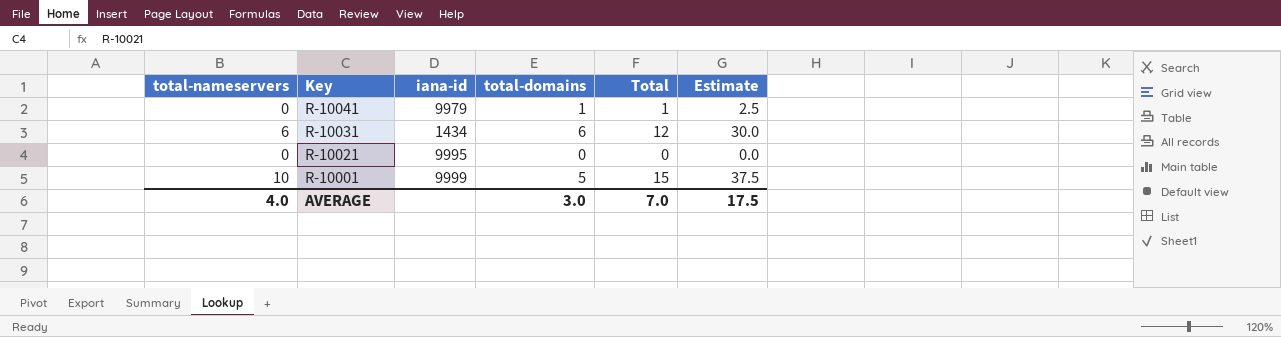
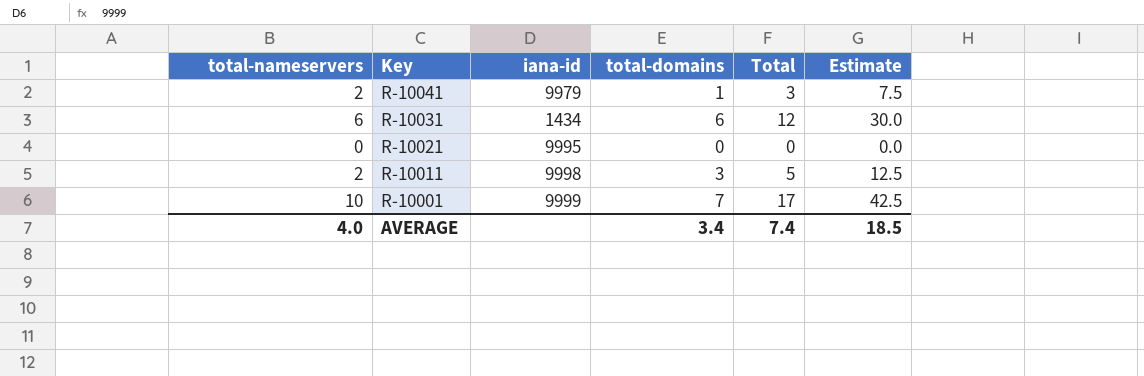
R-10041 | total-nameservers: 0 -> 2
R-10041 | Total: 1 -> 3
R-10041 | Estimate: 2.5 -> 7.5
row R-10011: none -> 2 | 9998 | 3 | 5 | 12.5
R-10001 | total-domains: 5 -> 7
R-10001 | Total: 15 -> 17
R-10001 | Estimate: 37.5 -> 42.5
AVERAGE | total-domains: 3.0 -> 3.4
AVERAGE | Total: 7.0 -> 7.4
AVERAGE | Estimate: 17.5 -> 18.5

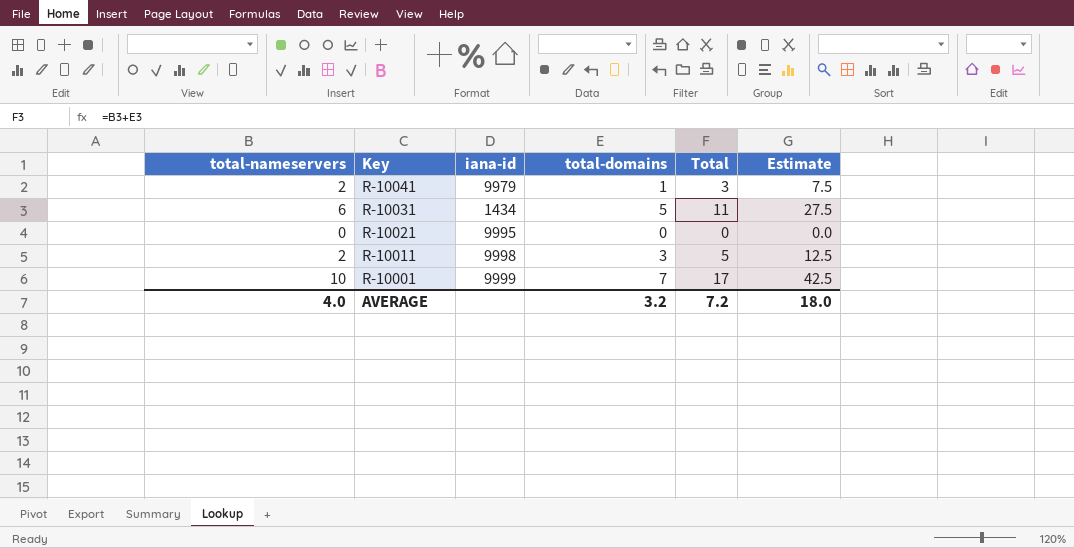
R-10031 | total-domains: 6 -> 5
R-10031 | Total: 12 -> 11
R-10031 | Estimate: 30.0 -> 27.5
AVERAGE | total-domains: 3.4 -> 3.2
AVERAGE | Total: 7.4 -> 7.2
AVERAGE | Estimate: 18.5 -> 18.0

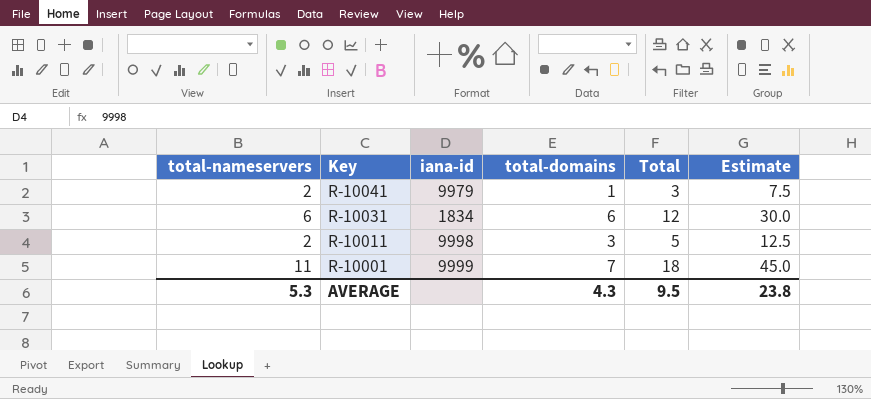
row R-10021: 0 | 9995 | 0 | 0 | 0.0 -> none
R-10031 | iana-id: 1434 -> 1834
R-10031 | total-domains: 5 -> 6
R-10031 | Total: 11 -> 12
R-10031 | Estimate: 27.5 -> 30.0
R-10001 | total-nameservers: 10 -> 11
R-10001 | Total: 17 -> 18
R-10001 | Estimate: 42.5 -> 45.0
AVERAGE | total-nameservers: 4.0 -> 5.3
AVERAGE | total-domains: 3.2 -> 4.3
AVERAGE | Total: 7.2 -> 9.5
AVERAGE | Estimate: 18.0 -> 23.8

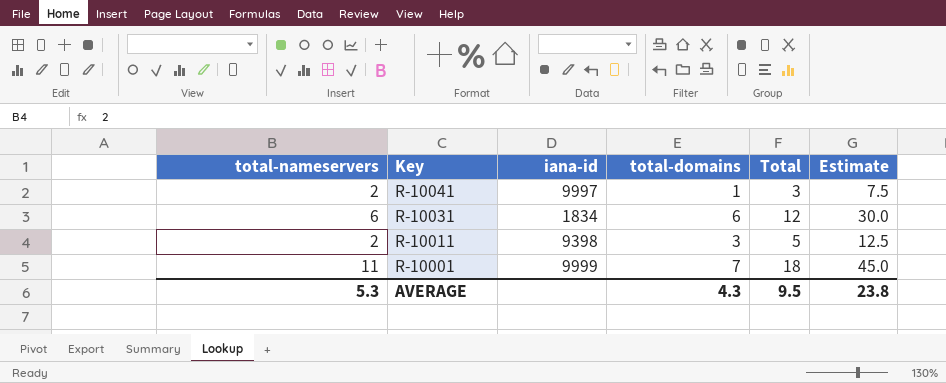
R-10041 | iana-id: 9979 -> 9997
R-10011 | iana-id: 9998 -> 9398

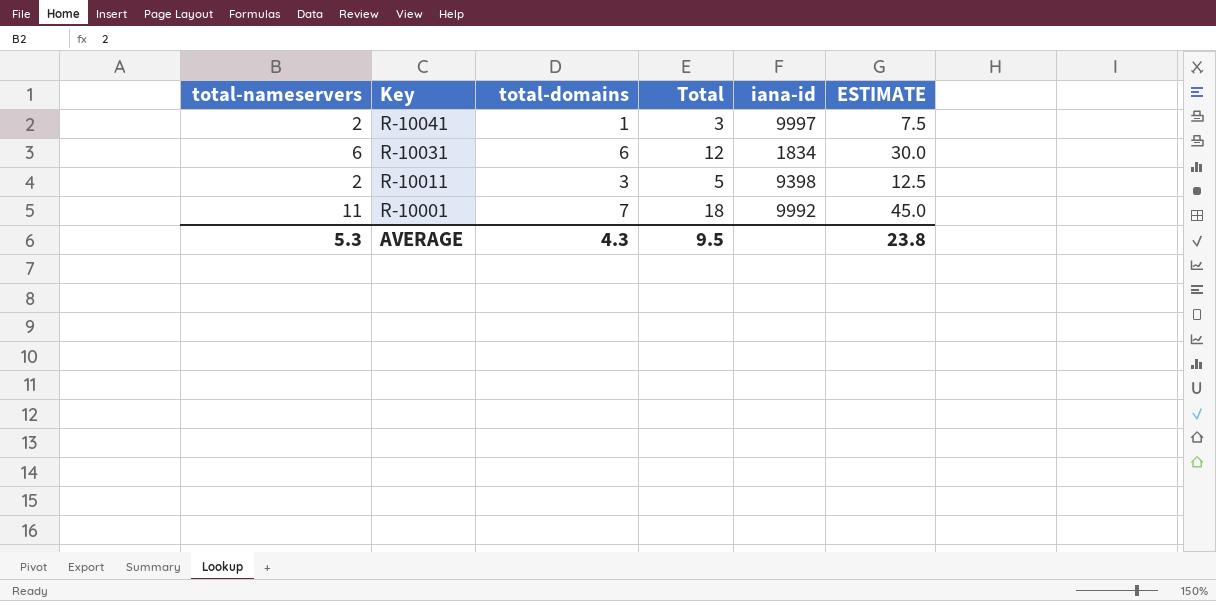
column iana-id | position: 3 -> 5
column name: Estimate -> ESTIMATE
R-10001 | iana-id: 9999 -> 9992

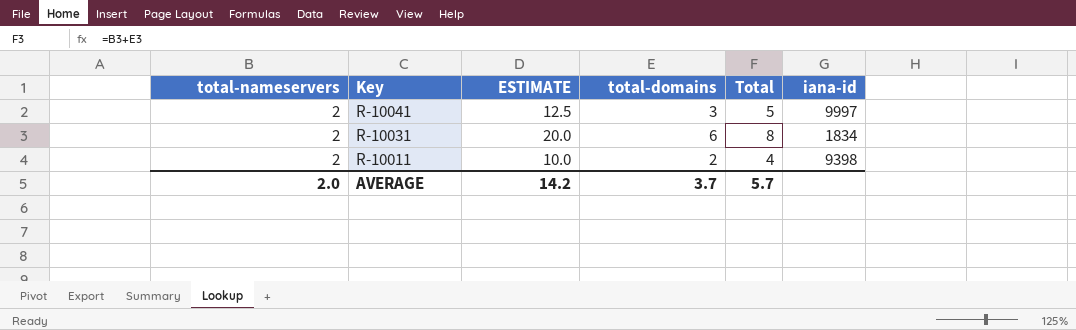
column ESTIMATE | position: 6 -> 3
row R-10001: 11 | 7 | 18 | 9992 | 45.0 -> none
R-10041 | ESTIMATE: 7.5 -> 12.5
R-10041 | total-domains: 1 -> 3
R-10041 | Total: 3 -> 5
R-10031 | total-nameservers: 6 -> 2
R-10031 | ESTIMATE: 30.0 -> 20.0
R-10031 | Total: 12 -> 8
R-10011 | ESTIMATE: 12.5 -> 10.0
R-10011 | total-domains: 3 -> 2
R-10011 | Total: 5 -> 4
AVERAGE | total-nameservers: 5.3 -> 2.0
AVERAGE | ESTIMATE: 23.8 -> 14.2
AVERAGE | total-domains: 4.3 -> 3.7
AVERAGE | Total: 9.5 -> 5.7

